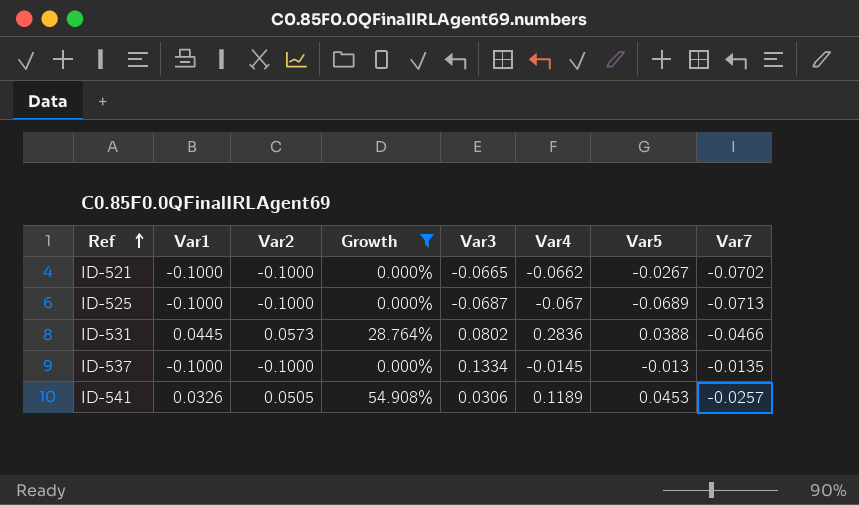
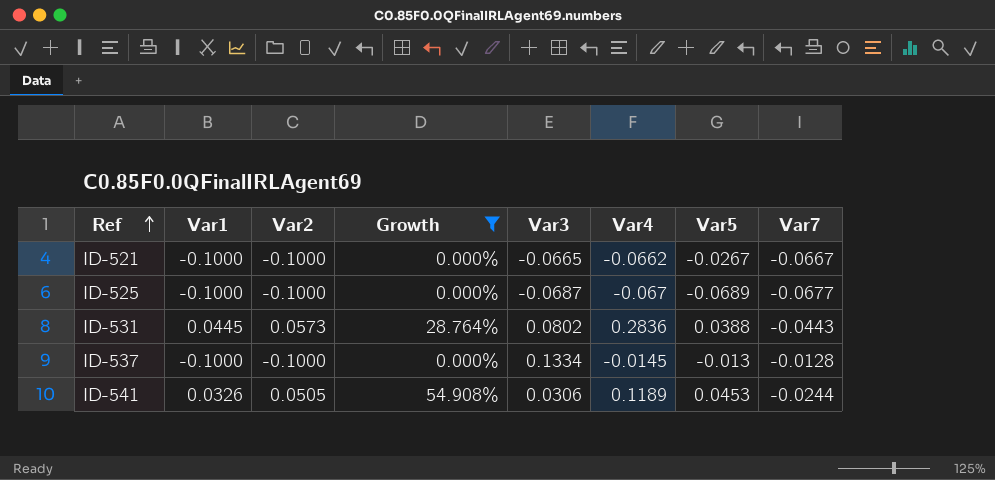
ID-521 | Var7: -0.0702 -> -0.0667
ID-525 | Var7: -0.0713 -> -0.0677
ID-531 | Var7: -0.0466 -> -0.0443
ID-537 | Var7: -0.0135 -> -0.0128
ID-541 | Var7: -0.0257 -> -0.0244

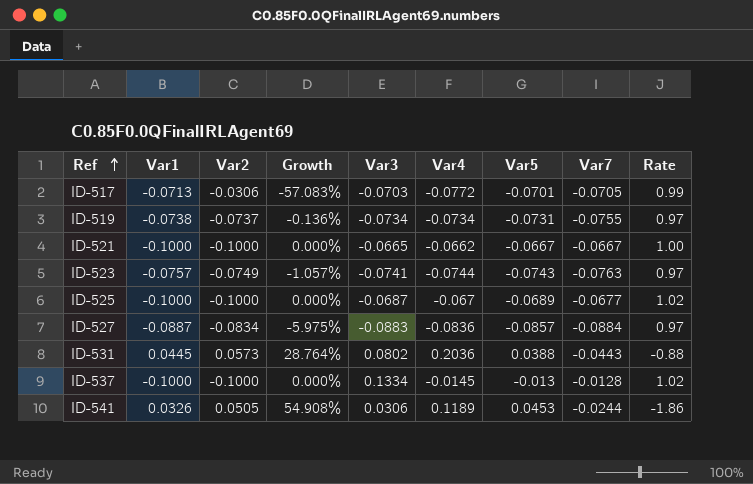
filter: Growth >= 0.000% -> none
column Rate | formula: none -> [Var5] / [Var7]
ID-521 | Var5: -0.0267 -> -0.0667
ID-531 | Var4: 0.2836 -> 0.2036

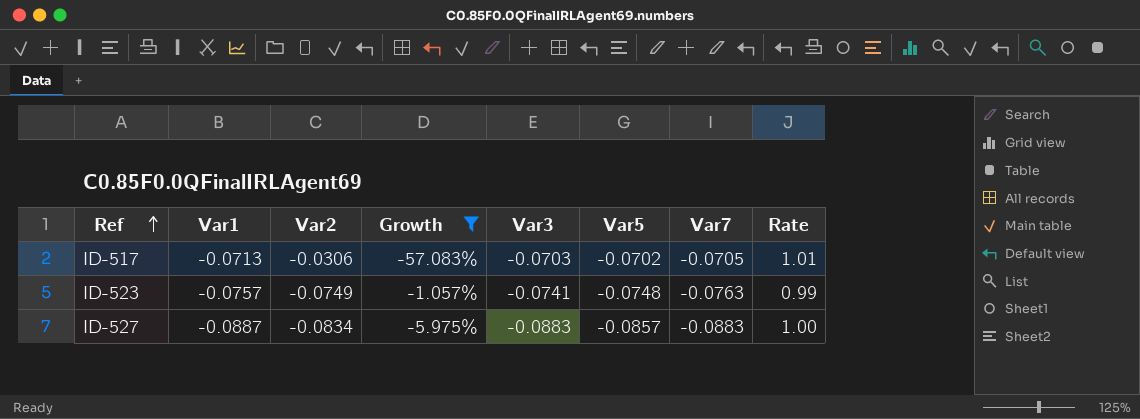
filter: none -> Growth <= -1.057%
column Var4 | position: 6 -> none
column Rate | formula: [Var5] / [Var7] -> [Var1] / [Var7]
ID-517 | Var5: -0.0701 -> -0.0702
ID-523 | Var5: -0.0743 -> -0.0748
ID-527 | Var7: -0.0884 -> -0.0883

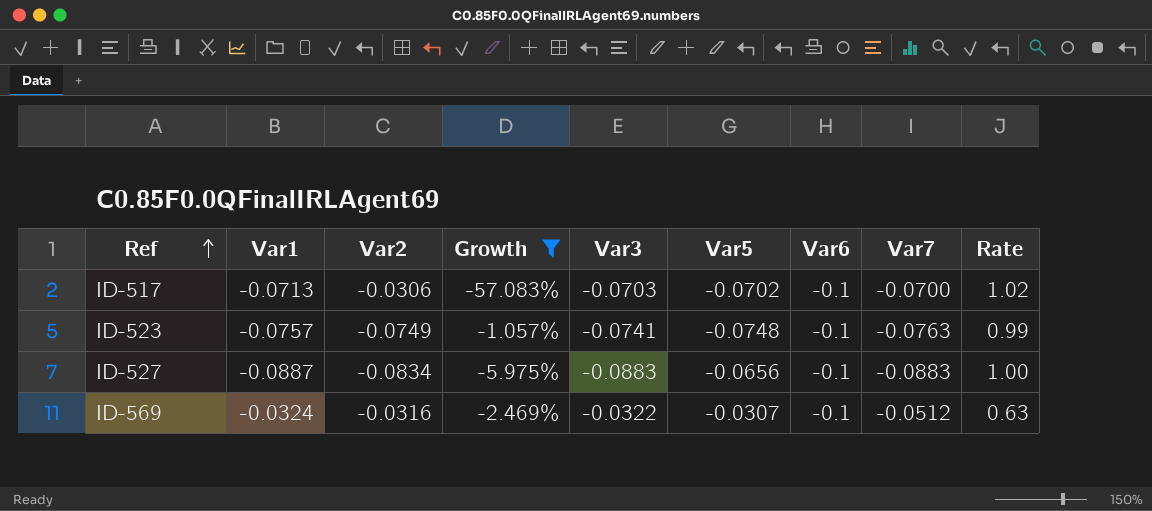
column Var6 | position: none -> 7
ID-517 | Var7: -0.0705 -> -0.0700
ID-517 | Rate: 1.01 -> 1.02
ID-527 | Var5: -0.0857 -> -0.0656
row ID-569: none -> -0.0324 | -0.0316 | -2.469% | -0.0322 | -0.0307 | -0.1 | -0.0512 | 0.63

